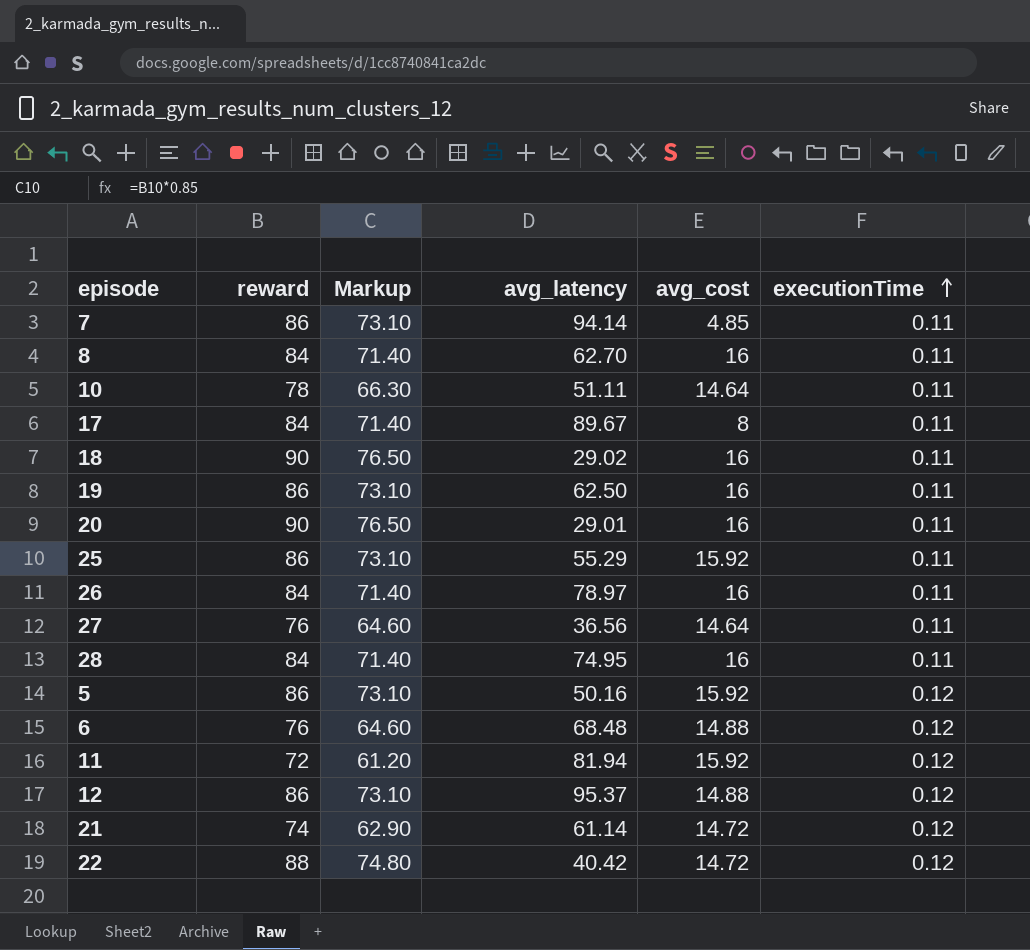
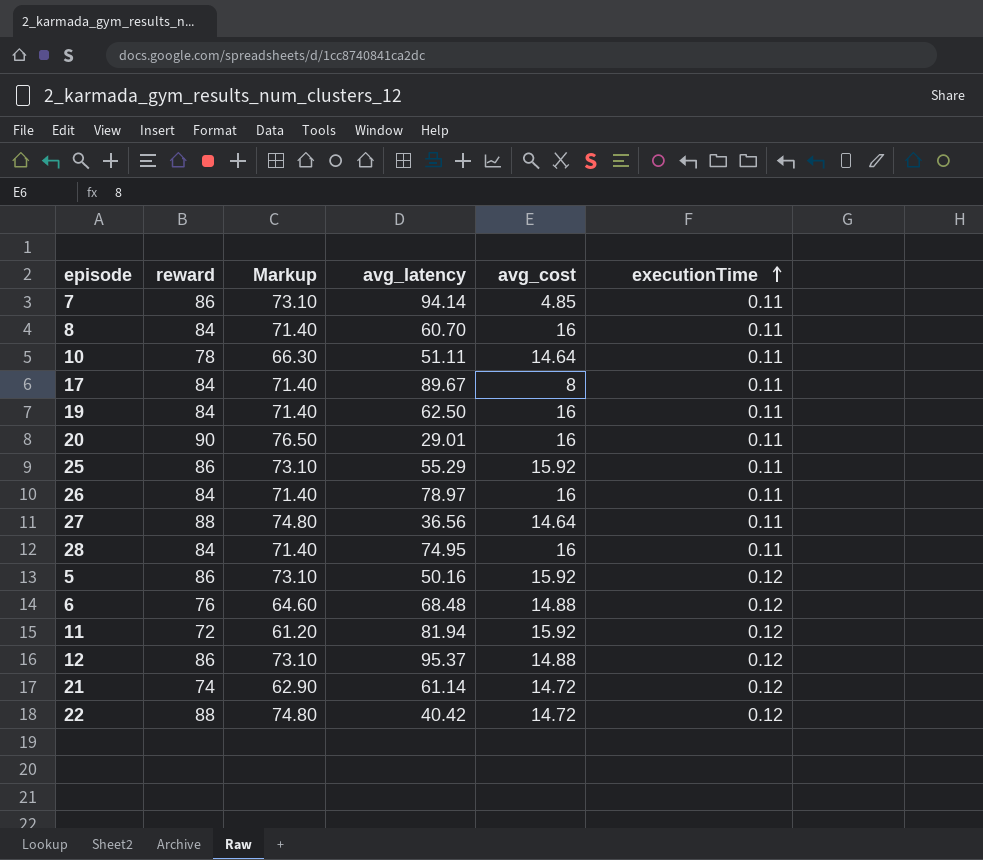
row 18: 90 | 76.50 | 29.02 | 16 | 0.11 -> none
8 | avg_latency: 62.70 -> 60.70
19 | reward: 86 -> 84
19 | Markup: 73.10 -> 71.40
27 | reward: 76 -> 88
27 | Markup: 64.60 -> 74.80

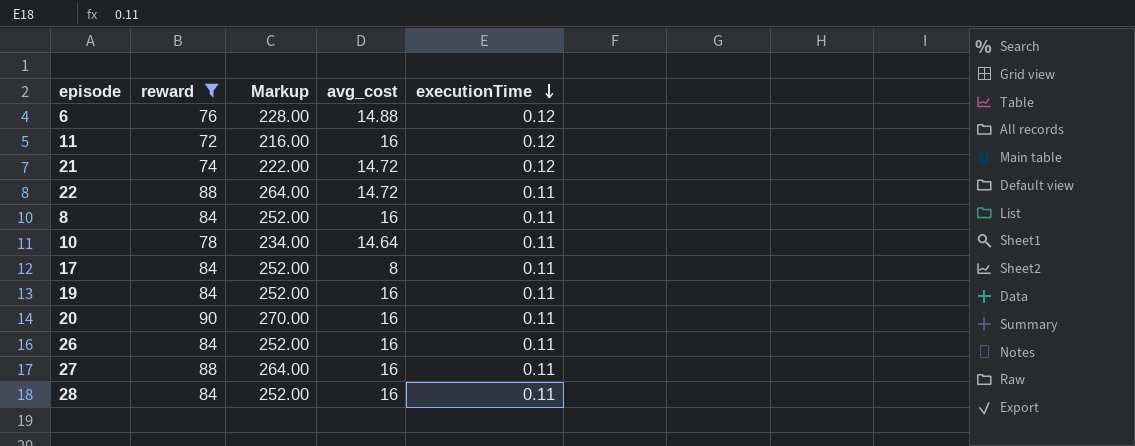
filter: none -> reward != 86
row order: executionTime ascending -> executionTime descending
column avg_latency | position: 4 -> none
column Markup | formula: [reward] * 0.85 -> [reward] * 3
11 | avg_cost: 15.92 -> 16
22 | executionTime: 0.12 -> 0.11
27 | avg_cost: 14.64 -> 16

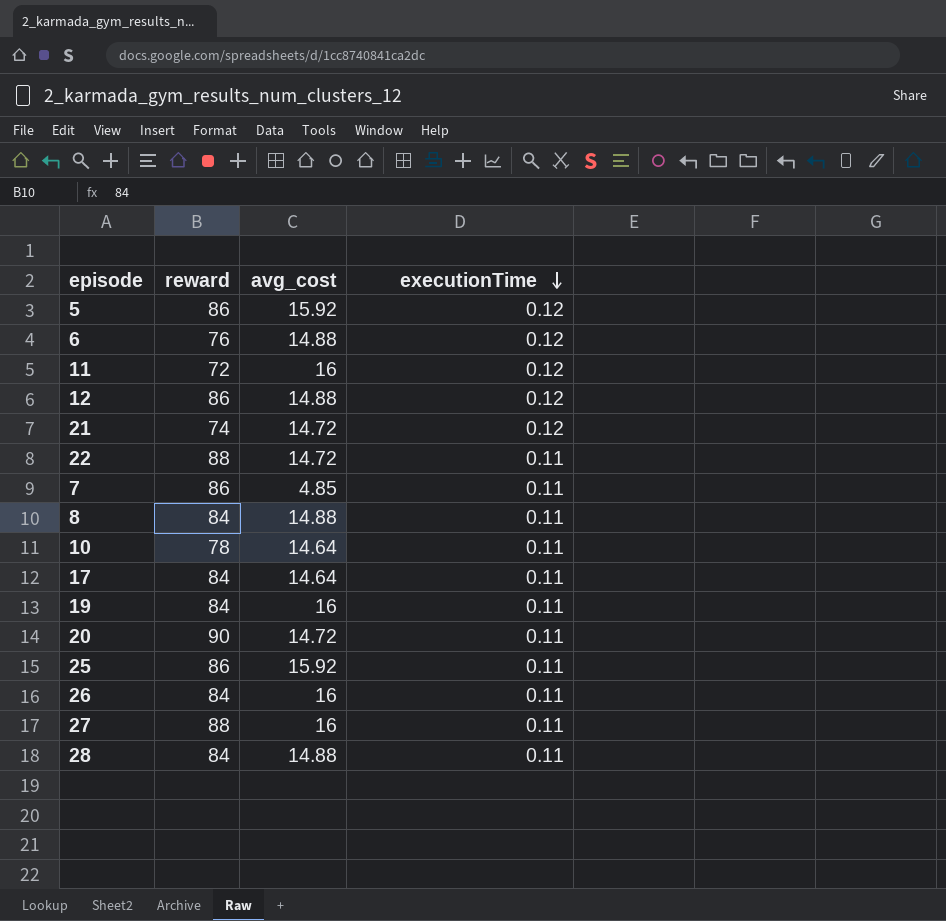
filter: reward != 86 -> none
column Markup | formula: [reward] * 3 -> none
8 | avg_cost: 16 -> 14.88
17 | avg_cost: 8 -> 14.64
20 | avg_cost: 16 -> 14.72
28 | avg_cost: 16 -> 14.88

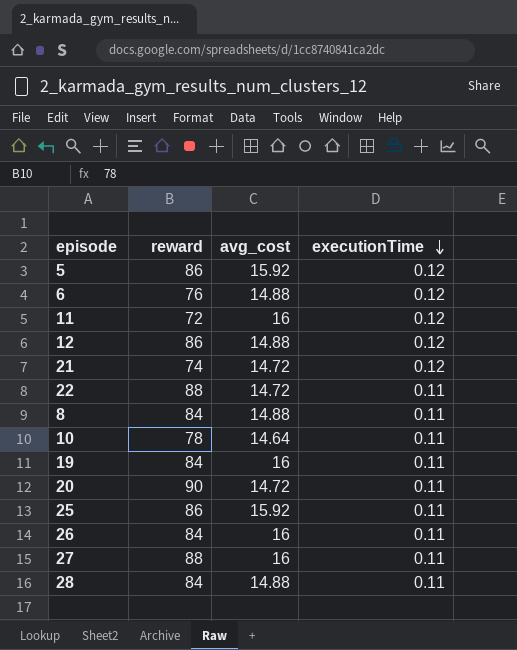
row 7: 86 | 4.85 | 0.11 -> none
row 17: 84 | 14.64 | 0.11 -> none

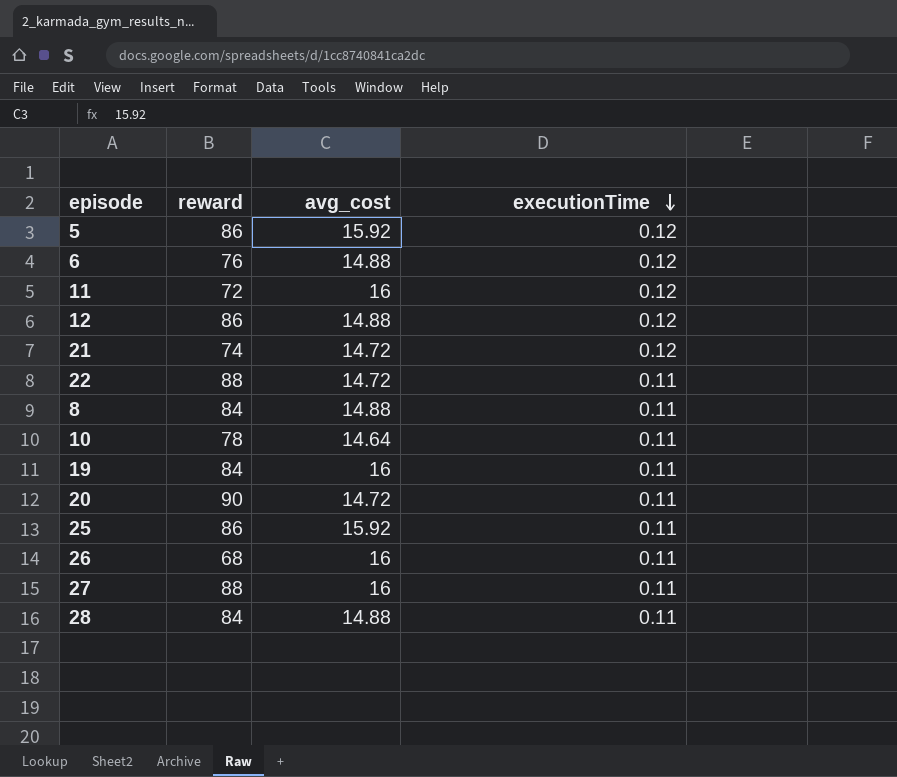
26 | reward: 84 -> 68

